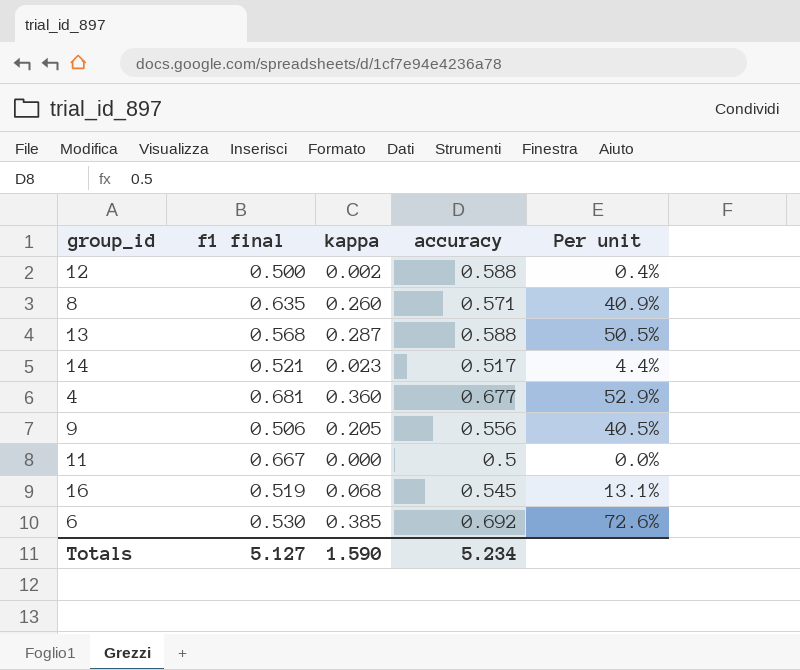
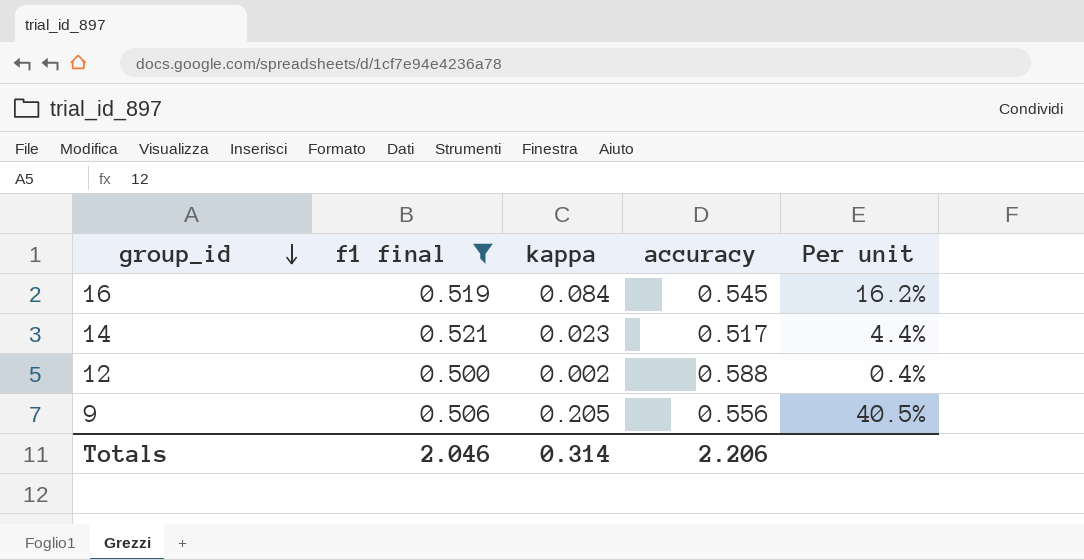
filter: none -> f1 final <= 0.521
row order: none -> group_id descending
16 | kappa: 0.068 -> 0.084
16 | Per unit: 13.1% -> 16.2%
Totals | f1 final: 5.127 -> 2.046
Totals | kappa: 1.590 -> 0.314
Totals | accuracy: 5.234 -> 2.206

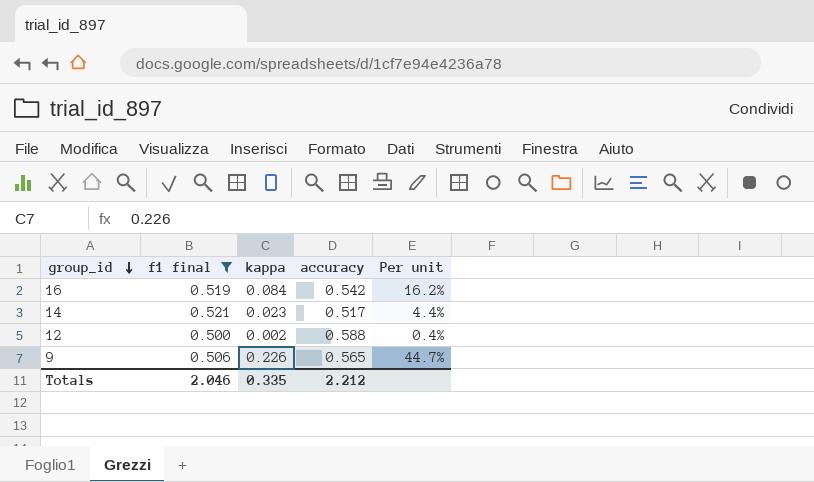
16 | accuracy: 0.545 -> 0.542
9 | kappa: 0.205 -> 0.226
9 | accuracy: 0.556 -> 0.565
9 | Per unit: 40.5% -> 44.7%
Totals | kappa: 0.314 -> 0.335
Totals | accuracy: 2.206 -> 2.212

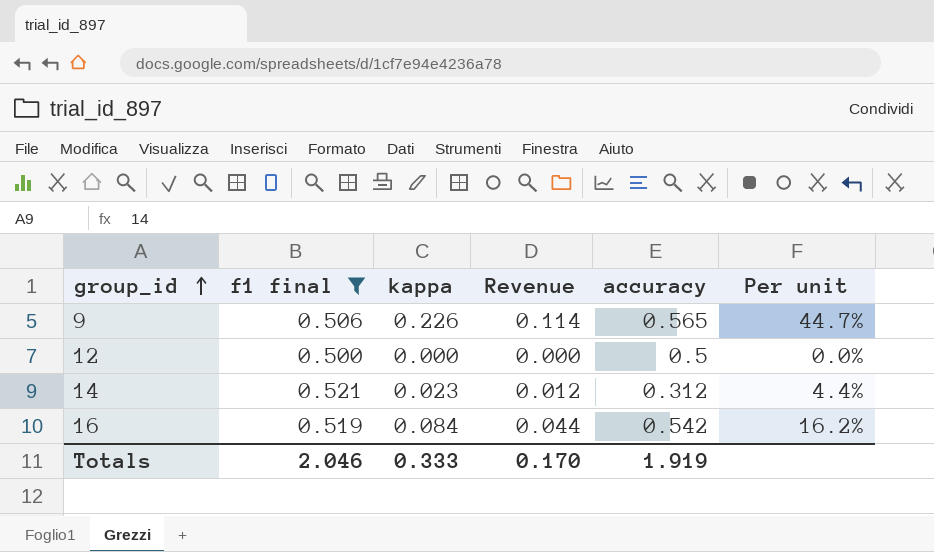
row order: group_id descending -> group_id ascending
column Revenue | formula: none -> [f1 final] * [kappa]
12 | kappa: 0.002 -> 0.000
12 | accuracy: 0.588 -> 0.5
12 | Per unit: 0.4% -> 0.0%
14 | accuracy: 0.517 -> 0.312
Totals | kappa: 0.335 -> 0.333
Totals | accuracy: 2.212 -> 1.919

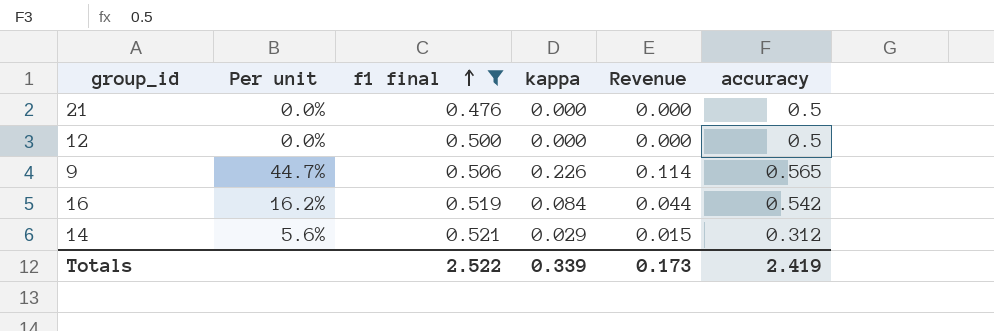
row order: group_id ascending -> f1 final ascending
column Per unit | position: 6 -> 2
row 21: none -> 0.0% | 0.476 | 0.000 | 0.000 | 0.5
14 | Per unit: 4.4% -> 5.6%
14 | kappa: 0.023 -> 0.029
14 | Revenue: 0.012 -> 0.015
Totals | f1 final: 2.046 -> 2.522
Totals | kappa: 0.333 -> 0.339
Totals | Revenue: 0.170 -> 0.173
Totals | accuracy: 1.919 -> 2.419

